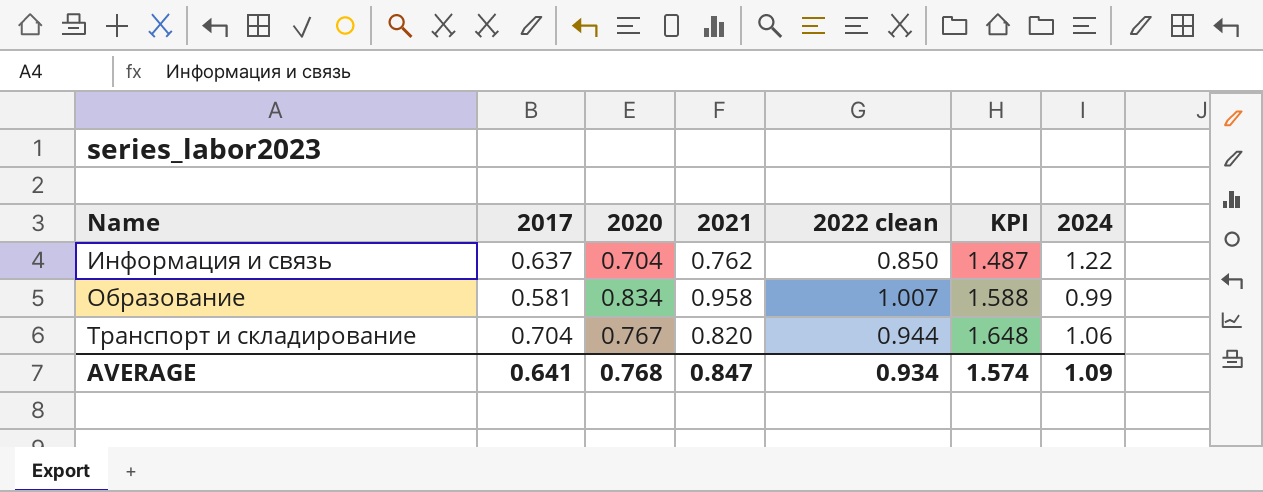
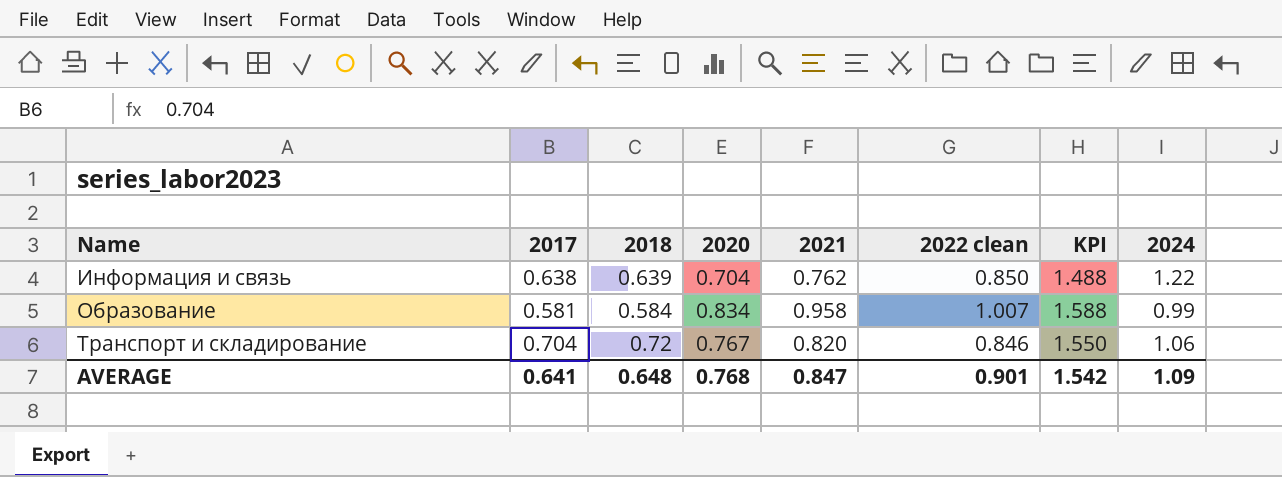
column 2018 | position: none -> 3
Информация и связь | 2017: 0.637 -> 0.638
Информация и связь | KPI: 1.487 -> 1.488
Транспорт и складирование | 2022 clean: 0.944 -> 0.846
Транспорт и складирование | KPI: 1.648 -> 1.550
AVERAGE | 2022 clean: 0.934 -> 0.901
AVERAGE | KPI: 1.574 -> 1.542

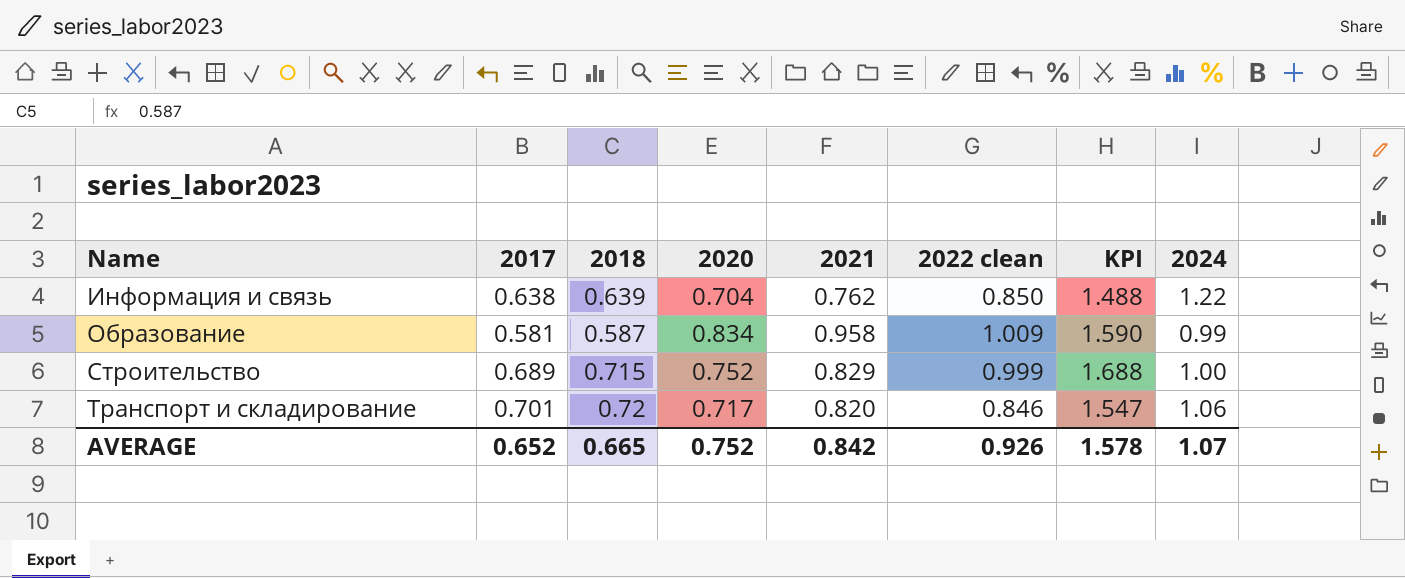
Образование | 2018: 0.584 -> 0.587
Образование | 2022 clean: 1.007 -> 1.009
Образование | KPI: 1.588 -> 1.590
row Строительство: none -> 0.689 | 0.715 | 0.752 | 0.829 | 0.999 | 1.688 | 1.00
Транспорт и складирование | 2017: 0.704 -> 0.701
Транспорт и складирование | 2020: 0.767 -> 0.717
Транспорт и складирование | KPI: 1.550 -> 1.547
AVERAGE | 2017: 0.641 -> 0.652
AVERAGE | 2018: 0.648 -> 0.665
AVERAGE | 2020: 0.768 -> 0.752
AVERAGE | 2021: 0.847 -> 0.842
AVERAGE | 2022 clean: 0.901 -> 0.926
AVERAGE | KPI: 1.542 -> 1.578
AVERAGE | 2024: 1.09 -> 1.07

